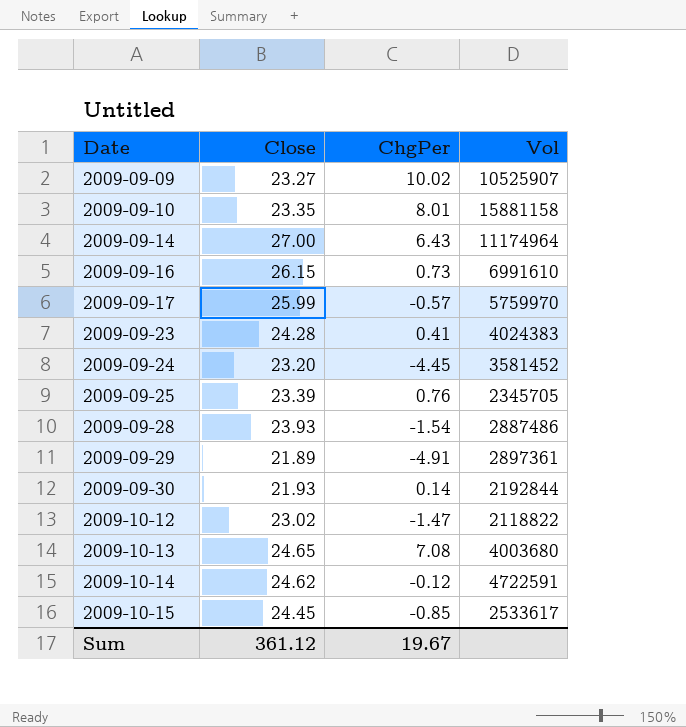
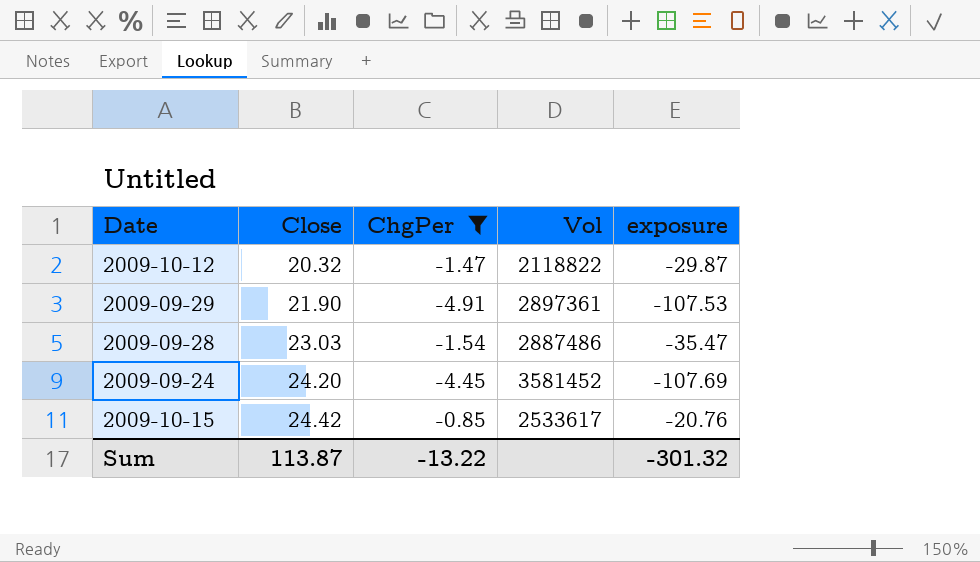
filter: none -> ChgPer <= -0.85
row order: Date ascending -> Close ascending
column exposure | formula: none -> [Close] * [ChgPer]
2009-10-12 | Close: 23.02 -> 20.32
2009-09-29 | Close: 21.89 -> 21.90
2009-09-28 | Close: 23.93 -> 23.03
2009-09-24 | Close: 23.20 -> 24.20
2009-10-15 | Close: 24.45 -> 24.42
Sum | Close: 361.12 -> 113.87
Sum | ChgPer: 19.67 -> -13.22

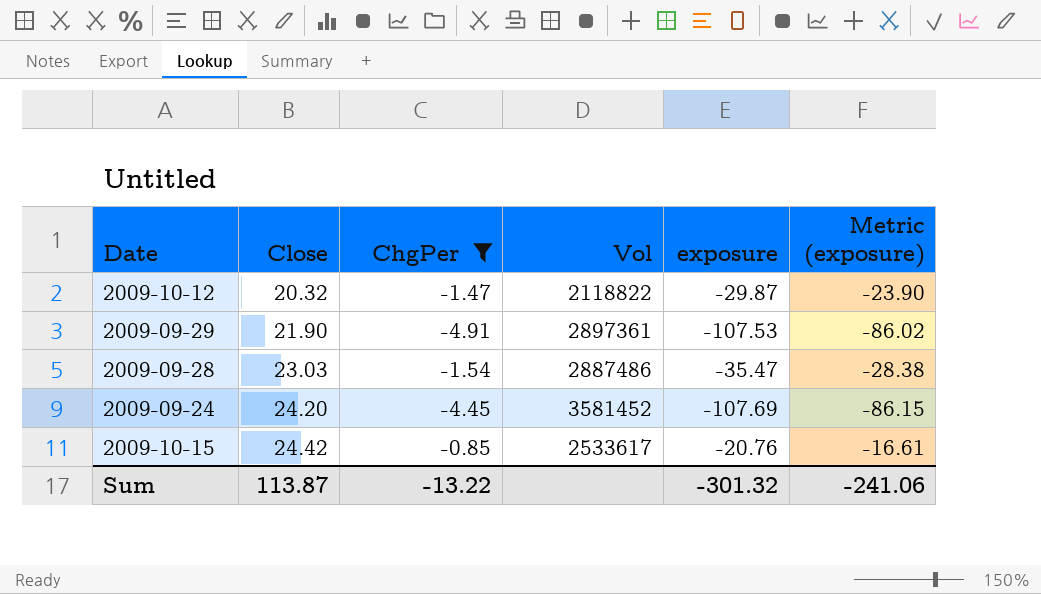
column Metric (exposure) | formula: none -> [exposure] * 0.8

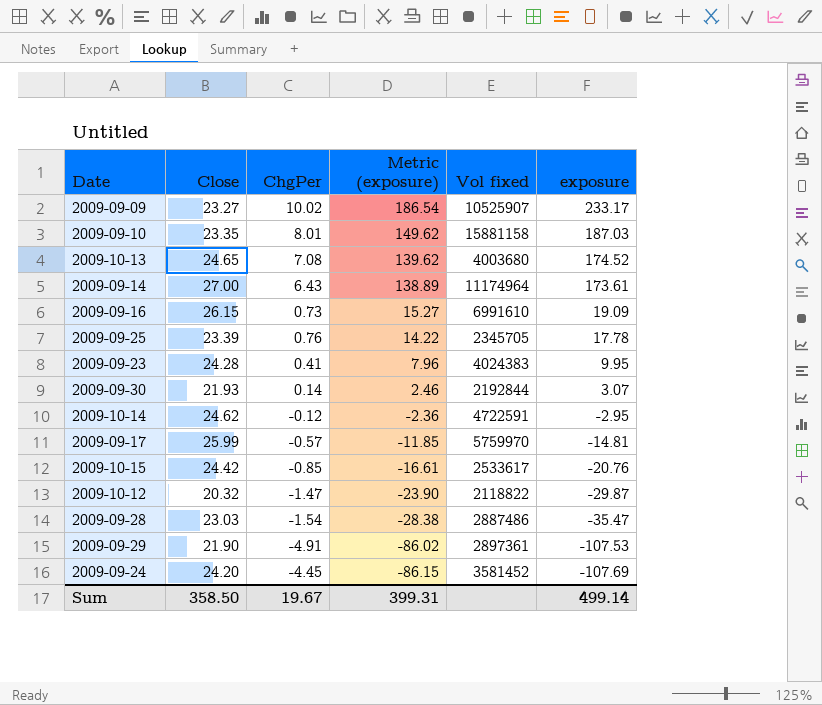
filter: ChgPer <= -0.85 -> none
row order: Close ascending -> Metric (exposure) descending
column Metric (exposure) | position: 6 -> 4
column name: Vol -> Vol fixed
Sum | Close: 113.87 -> 358.50
Sum | ChgPer: -13.22 -> 19.67
Sum | Metric (exposure): -241.06 -> 399.31
Sum | exposure: -301.32 -> 499.14

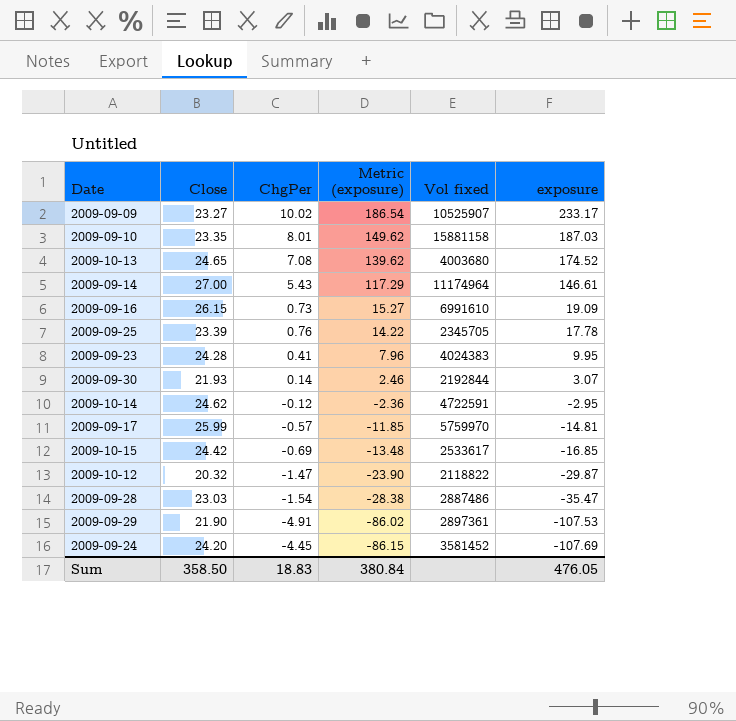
2009-09-14 | ChgPer: 6.43 -> 5.43
2009-09-14 | Metric (exposure): 138.89 -> 117.29
2009-09-14 | exposure: 173.61 -> 146.61
2009-10-15 | ChgPer: -0.85 -> -0.69
2009-10-15 | Metric (exposure): -16.61 -> -13.48
2009-10-15 | exposure: -20.76 -> -16.85
Sum | ChgPer: 19.67 -> 18.83
Sum | Metric (exposure): 399.31 -> 380.84
Sum | exposure: 499.14 -> 476.05

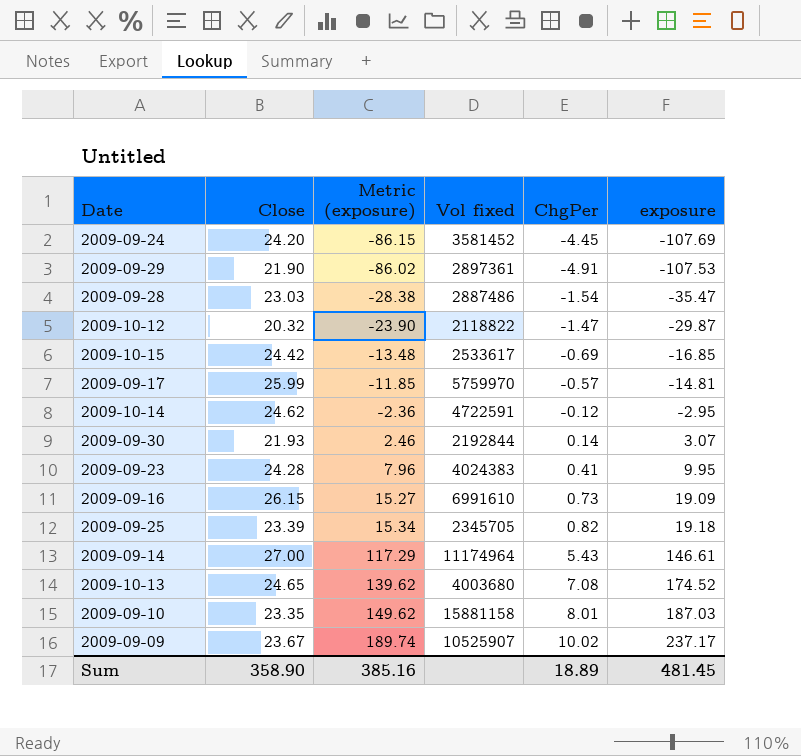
row order: Metric (exposure) descending -> Metric (exposure) ascending
column ChgPer | position: 3 -> 5
2009-09-25 | Metric (exposure): 14.22 -> 15.34
2009-09-25 | ChgPer: 0.76 -> 0.82
2009-09-25 | exposure: 17.78 -> 19.18
2009-09-09 | Close: 23.27 -> 23.67
2009-09-09 | Metric (exposure): 186.54 -> 189.74
2009-09-09 | exposure: 233.17 -> 237.17
Sum | Close: 358.50 -> 358.90
Sum | Metric (exposure): 380.84 -> 385.16
Sum | ChgPer: 18.83 -> 18.89
Sum | exposure: 476.05 -> 481.45

